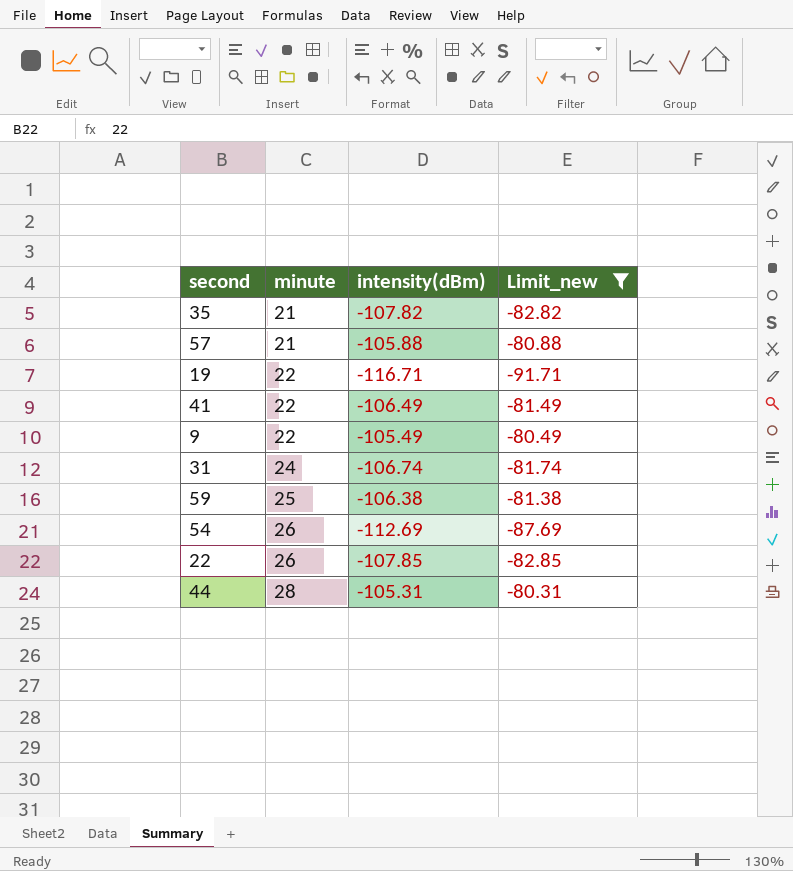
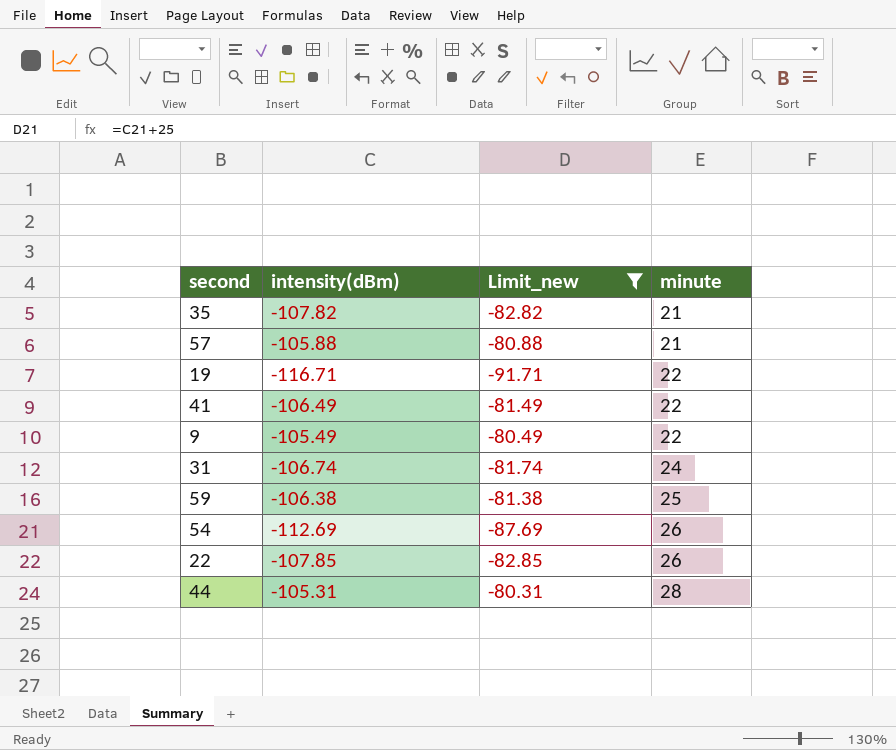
column minute | position: 2 -> 4

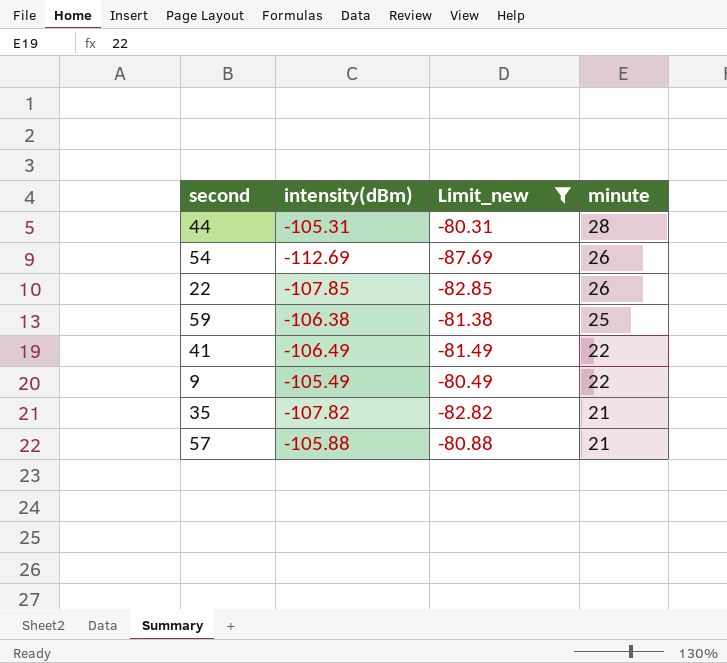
row order: minute ascending -> minute descending
row 19: -116.71 | -91.71 | 22 -> none
row 31: -106.74 | -81.74 | 24 -> none

